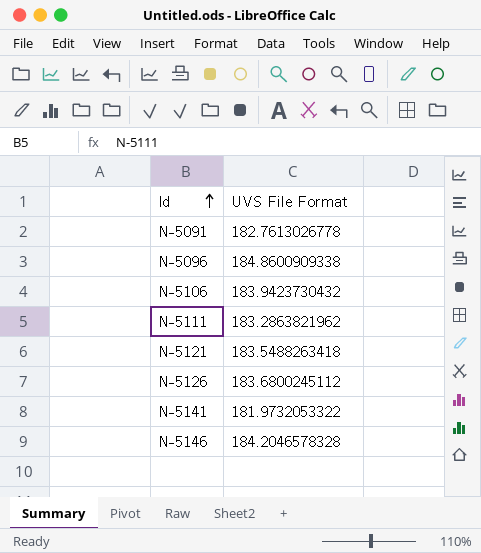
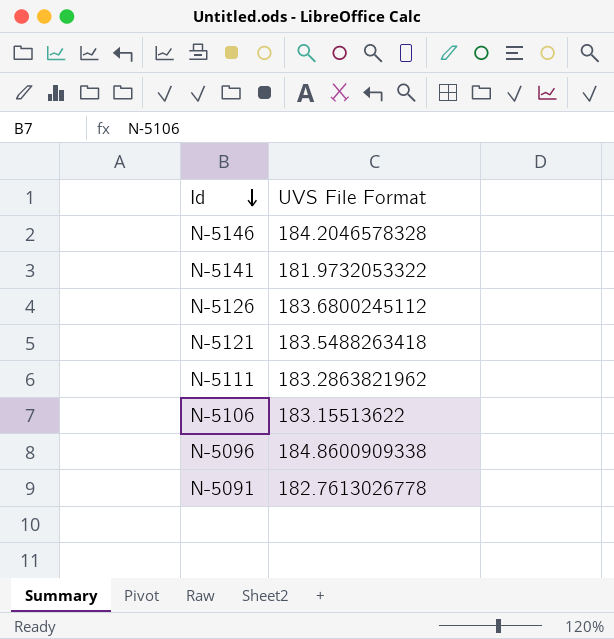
row order: Id ascending -> Id descending
N-5106 | UVS File Format: 183.9423730432 -> 183.15513622

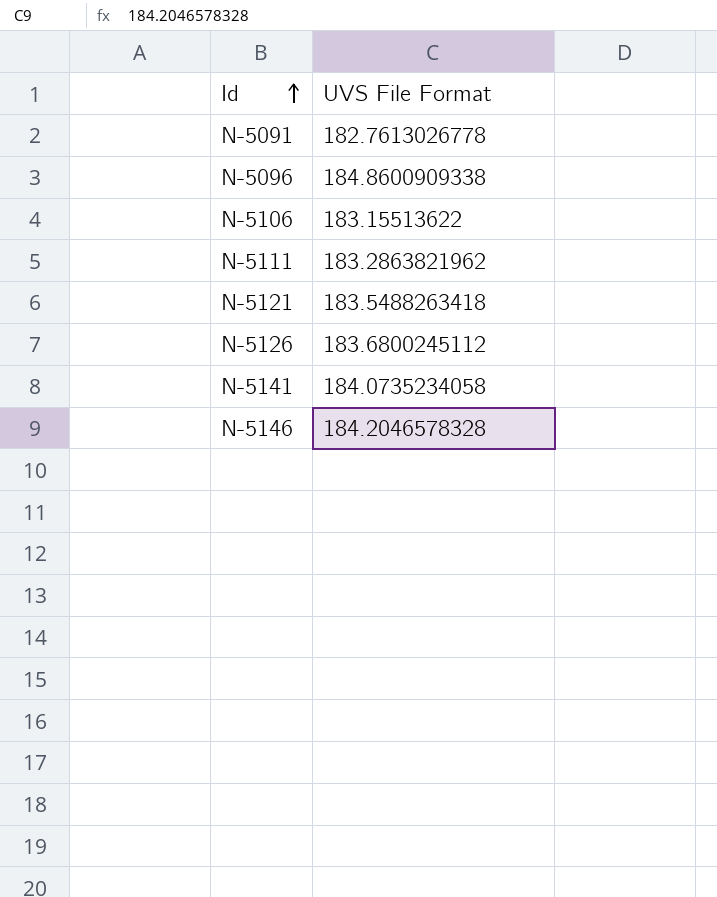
row order: Id descending -> Id ascending
N-5141 | UVS File Format: 181.9732053322 -> 184.0735234058

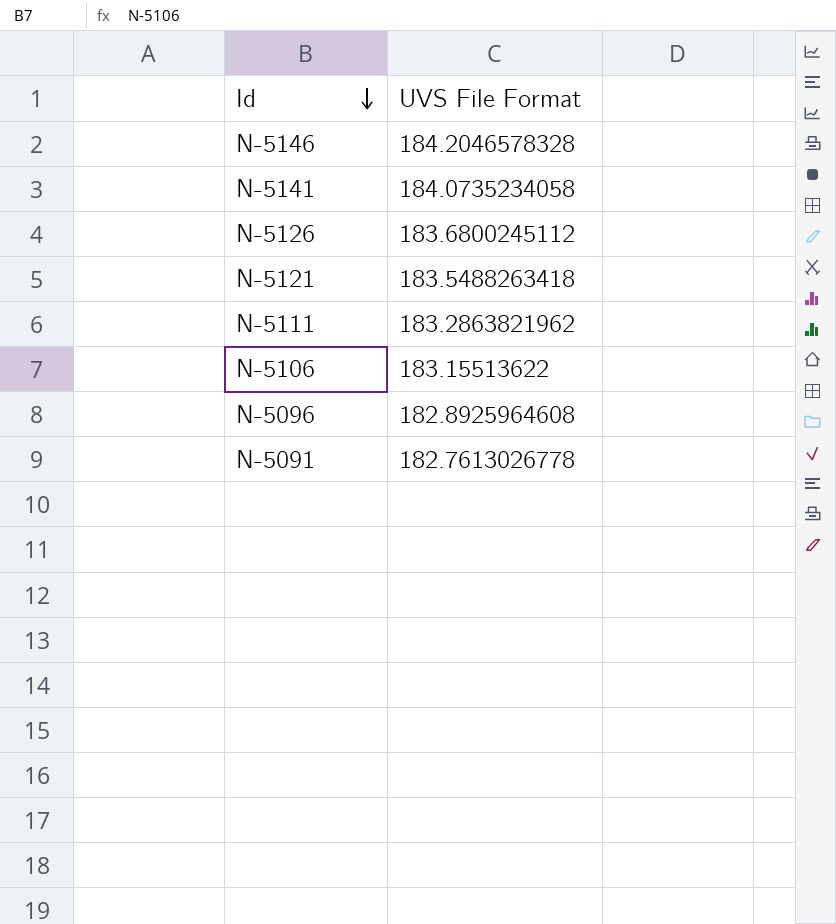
row order: Id ascending -> Id descending
N-5096 | UVS File Format: 184.8600909338 -> 182.8925964608

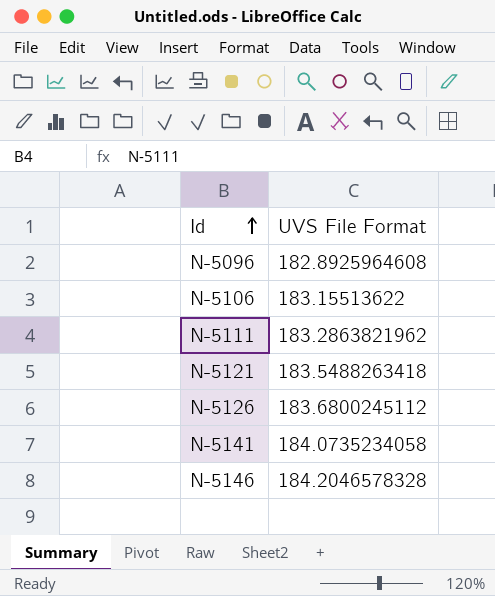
row order: Id descending -> Id ascending
row N-5091: 182.7613026778 -> none

